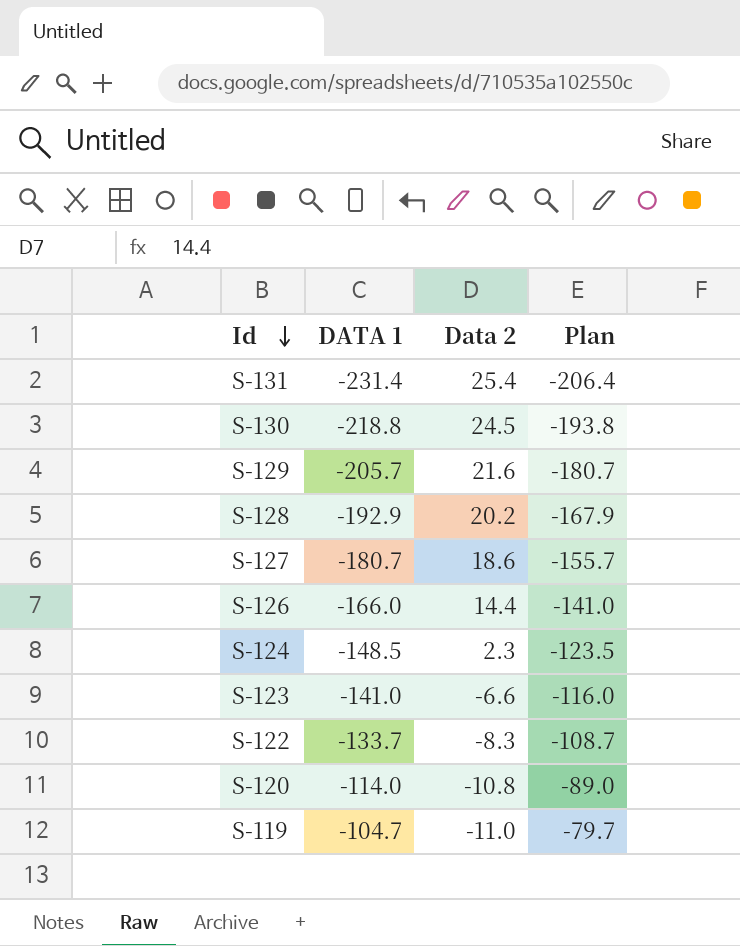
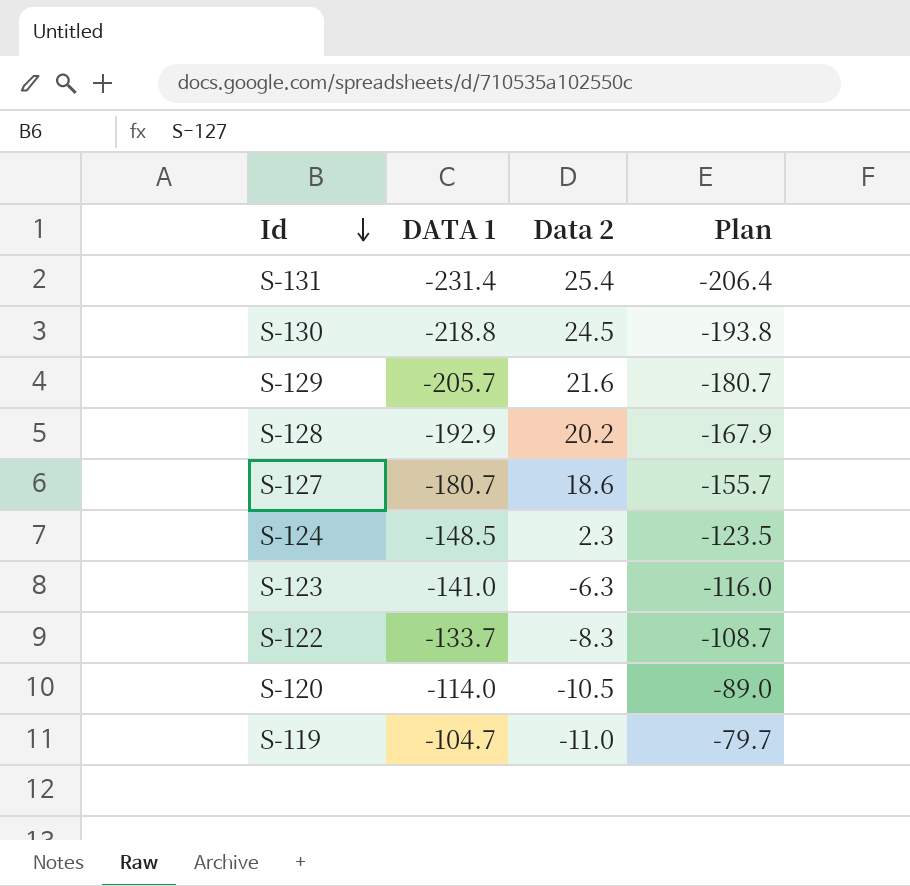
row S-126: -166.0 | 14.4 | -141.0 -> none
S-123 | Data 2: -6.6 -> -6.3
S-120 | Data 2: -10.8 -> -10.5

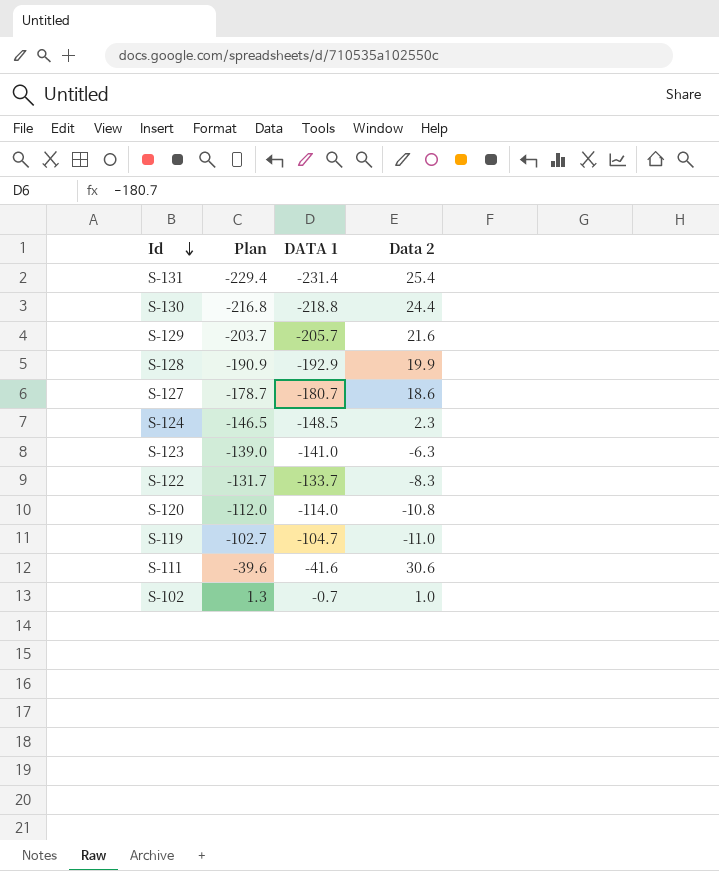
column Plan | formula: [DATA 1] + 25 -> [DATA 1] + 2
column Plan | position: 4 -> 2
S-130 | Data 2: 24.5 -> 24.4
S-128 | Data 2: 20.2 -> 19.9
S-120 | Data 2: -10.5 -> -10.8
row S-111: none -> -39.6 | -41.6 | 30.6
row S-102: none -> 1.3 | -0.7 | 1.0

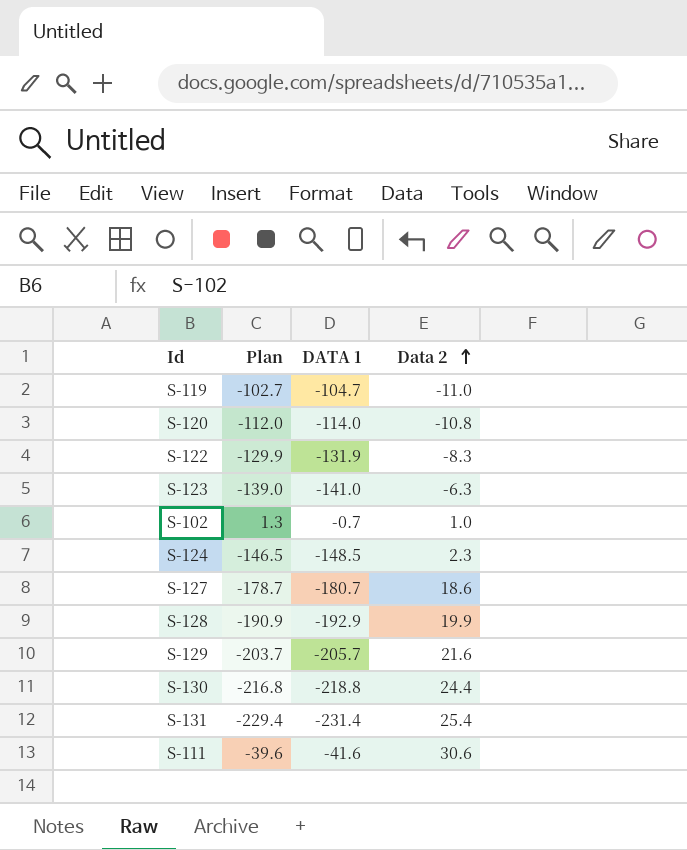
row order: Id descending -> Data 2 ascending
S-122 | Plan: -131.7 -> -129.9
S-122 | DATA 1: -133.7 -> -131.9

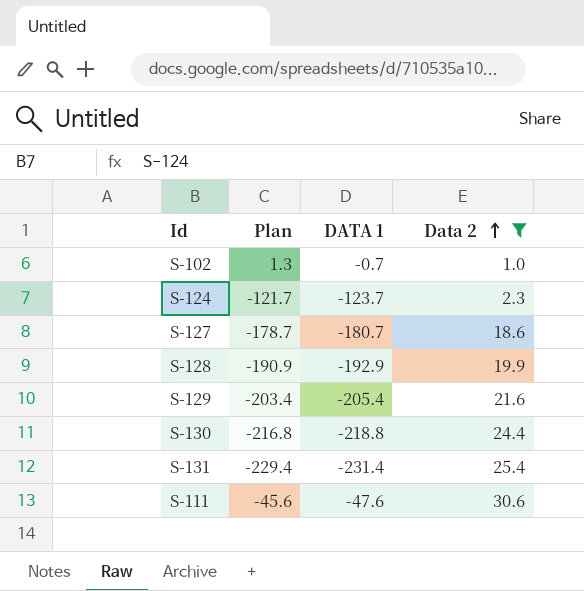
filter: none -> Data 2 >= 1.0
S-124 | Plan: -146.5 -> -121.7
S-124 | DATA 1: -148.5 -> -123.7
S-129 | Plan: -203.7 -> -203.4
S-129 | DATA 1: -205.7 -> -205.4
S-111 | Plan: -39.6 -> -45.6
S-111 | DATA 1: -41.6 -> -47.6

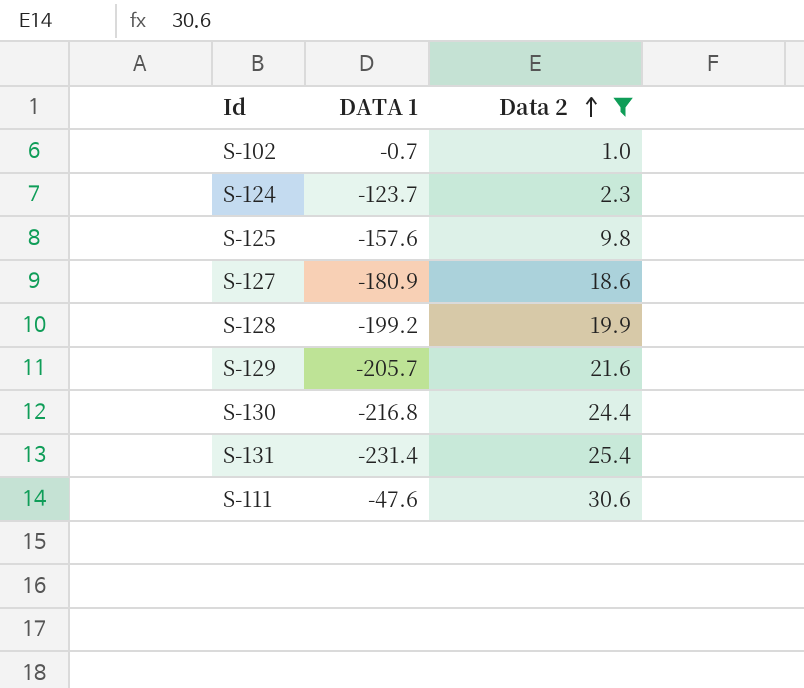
column Plan | formula: [DATA 1] + 2 -> none
row S-125: none -> -157.6 | 9.8
S-127 | DATA 1: -180.7 -> -180.9
S-128 | DATA 1: -192.9 -> -199.2
S-129 | DATA 1: -205.4 -> -205.7
S-130 | DATA 1: -218.8 -> -216.8

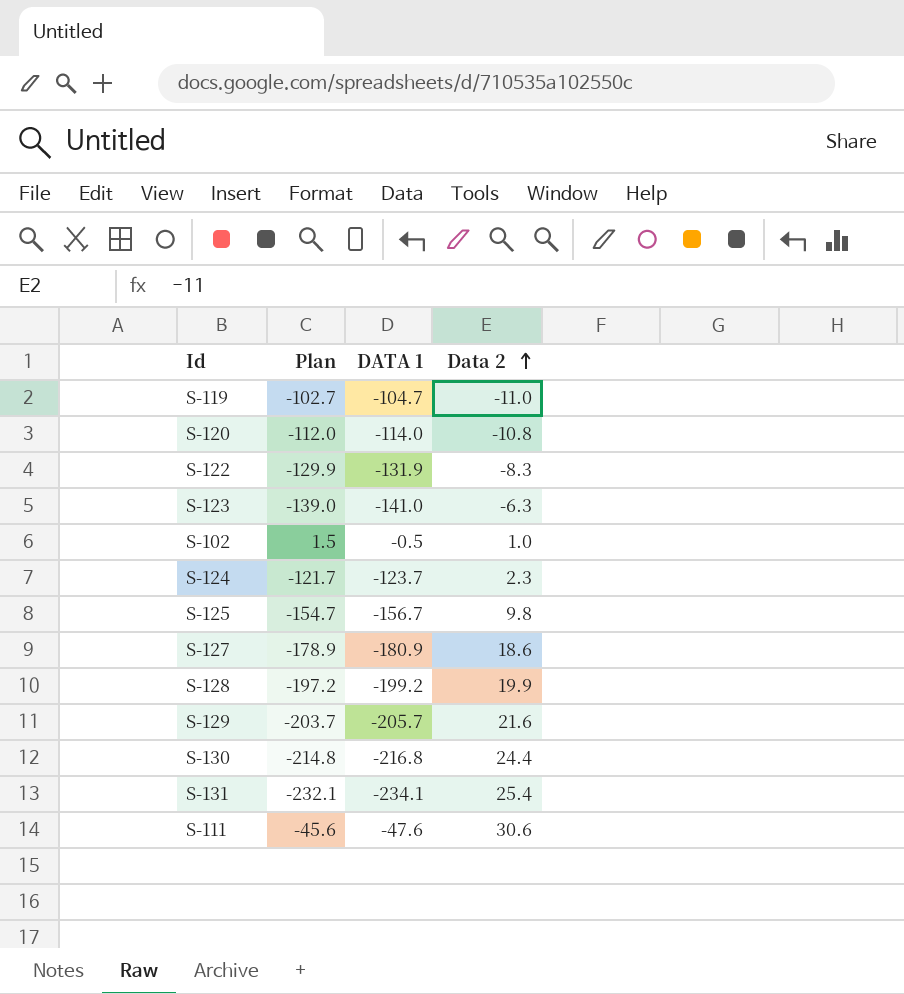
filter: Data 2 >= 1.0 -> none
column Plan | formula: none -> [DATA 1] + 2
S-102 | DATA 1: -0.7 -> -0.5
S-125 | DATA 1: -157.6 -> -156.7
S-131 | DATA 1: -231.4 -> -234.1

